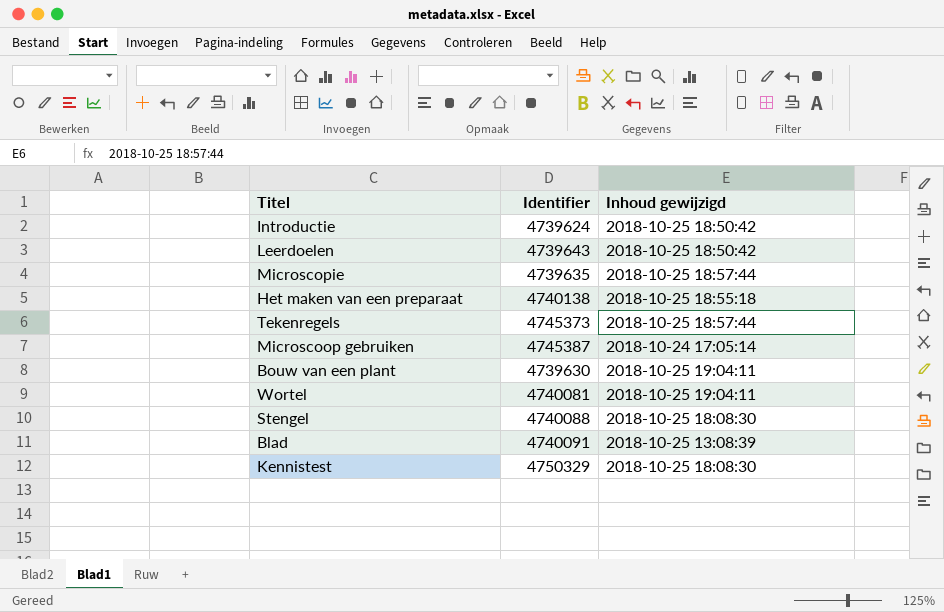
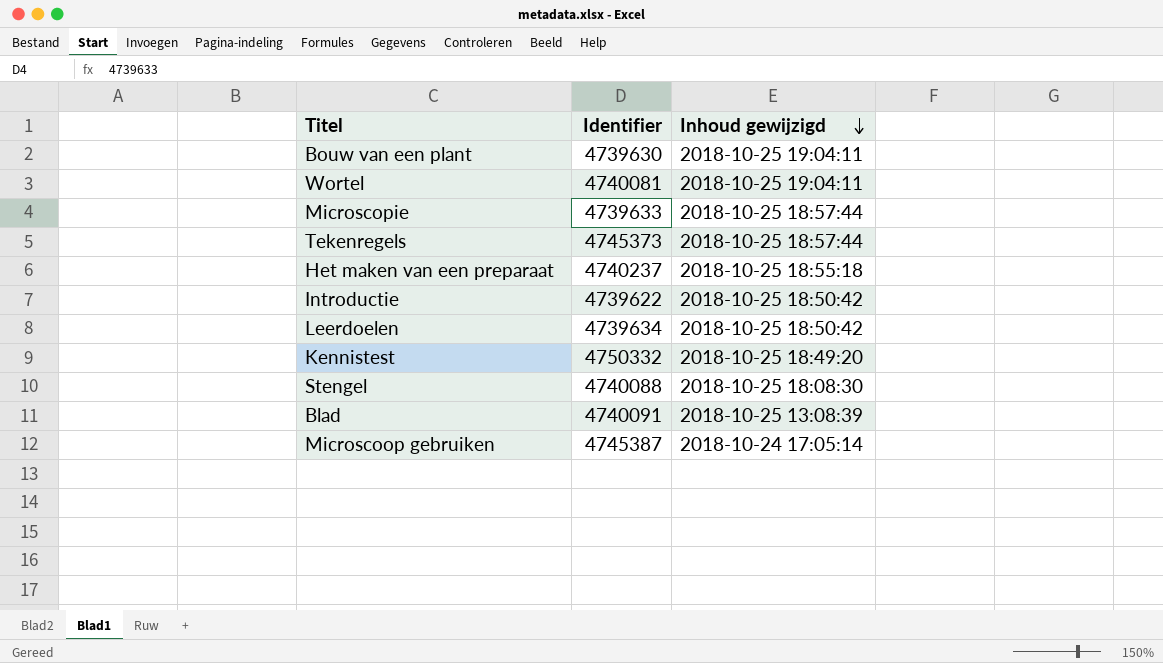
row order: none -> Inhoud gewijzigd descending
Microscopie | Identifier: 4739635 -> 4739633
Het maken van een preparaat | Identifier: 4740138 -> 4740237
Introductie | Identifier: 4739624 -> 4739622
Leerdoelen | Identifier: 4739643 -> 4739634
Kennistest | Identifier: 4750329 -> 4750332
Kennistest | Inhoud gewijzigd: 2018-10-25 18:08:30 -> 2018-10-25 18:49:20

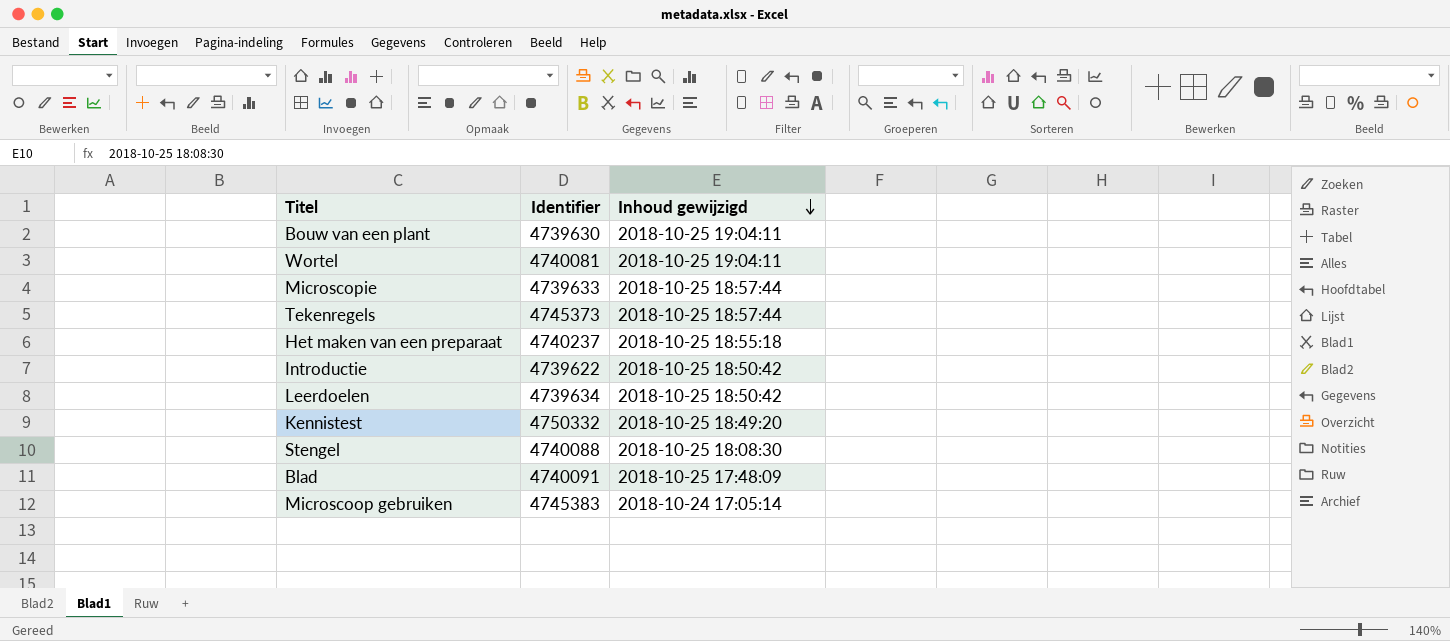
Blad | Inhoud gewijzigd: 2018-10-25 13:08:39 -> 2018-10-25 17:48:09
Microscoop gebruiken | Identifier: 4745387 -> 4745383

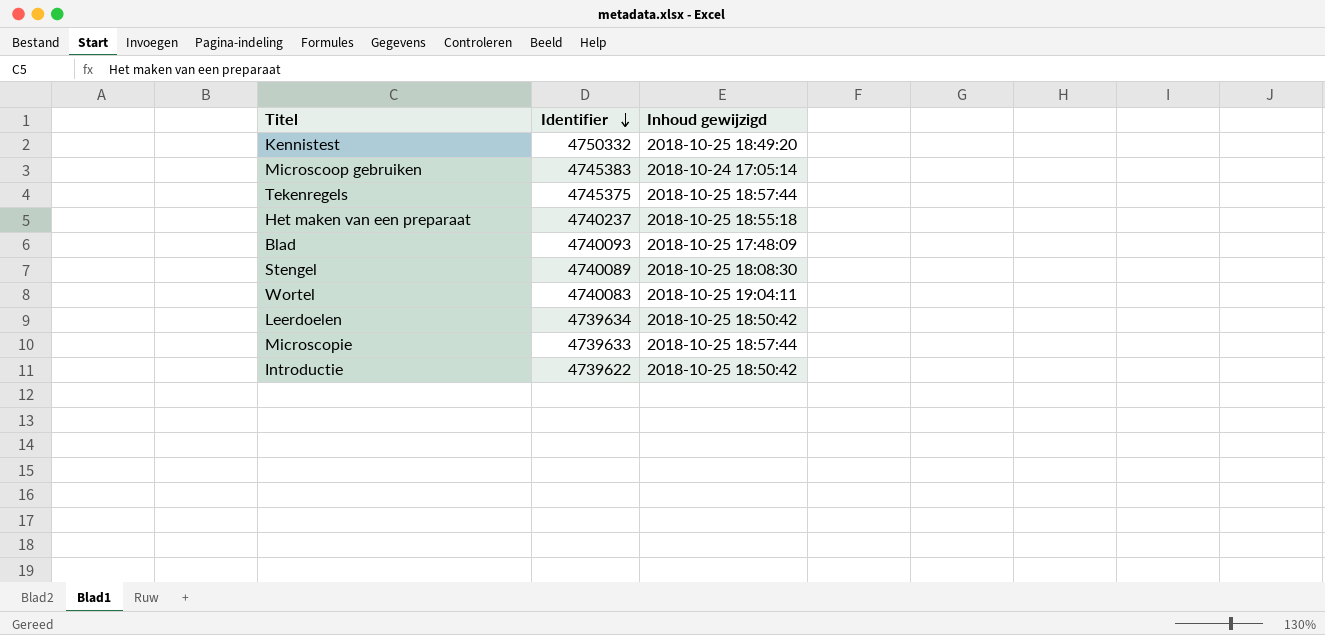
row order: Inhoud gewijzigd descending -> Identifier descending
row Bouw van een plant: 4739630 | 2018-10-25 19:04:11 -> none
Tekenregels | Identifier: 4745373 -> 4745375
Blad | Identifier: 4740091 -> 4740093
Stengel | Identifier: 4740088 -> 4740089
Wortel | Identifier: 4740081 -> 4740083

